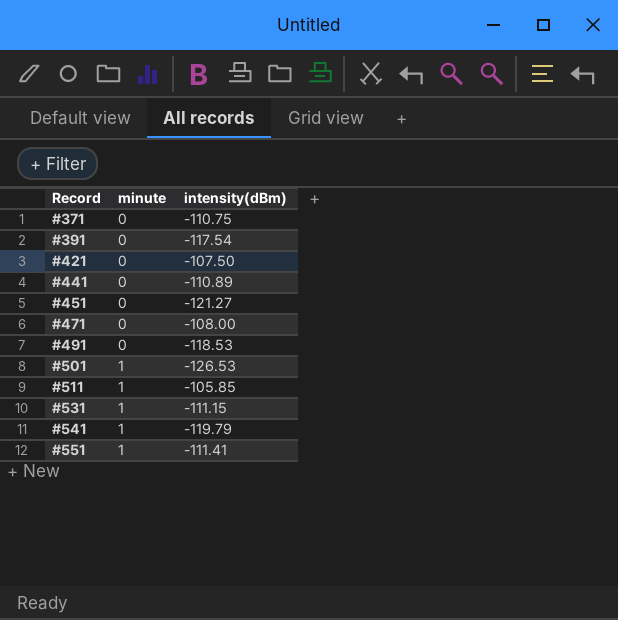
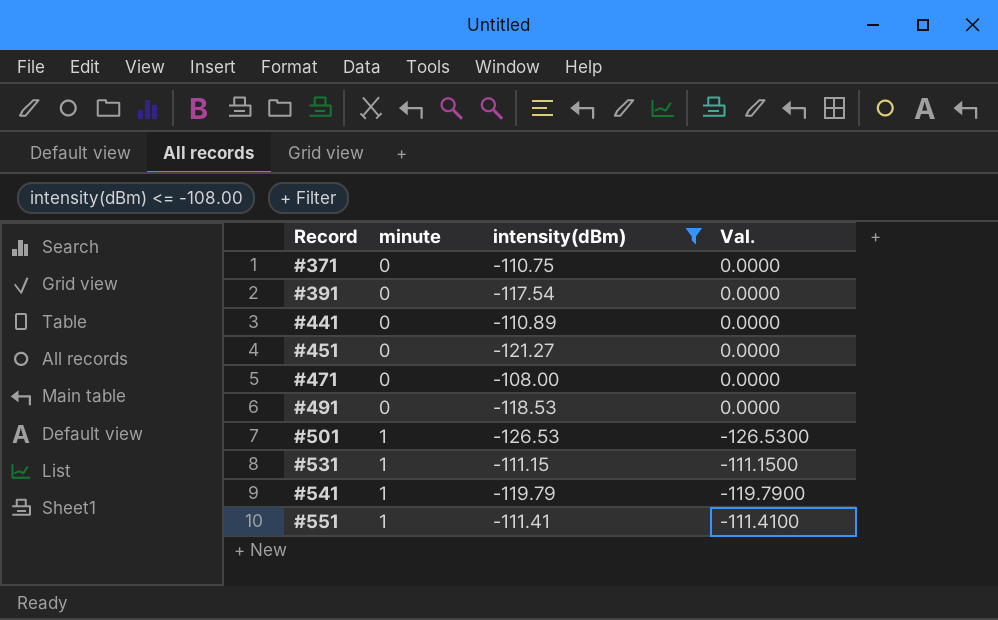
filter: none -> intensity(dBm) <= -108.00
column Val. | formula: none -> [minute] * [intensity(dBm)]

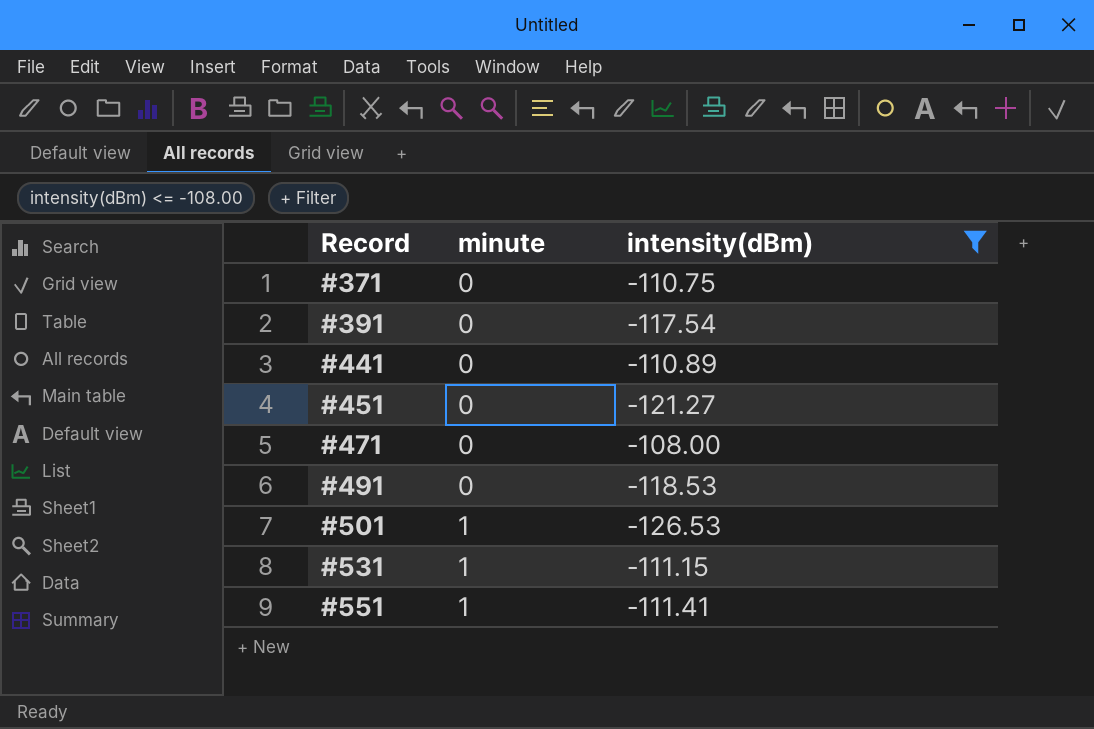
column Val. | formula: [minute] * [intensity(dBm)] -> none
row #541: 1 | -119.79 | -119.7900 -> none

